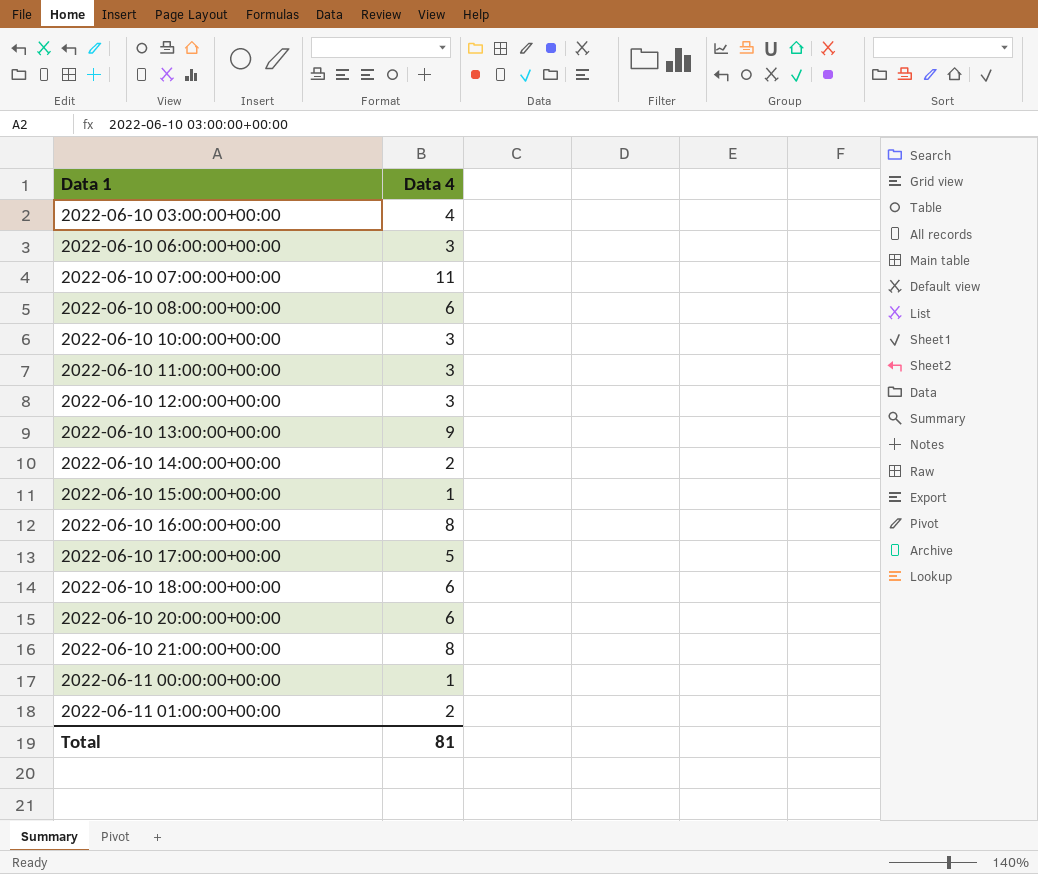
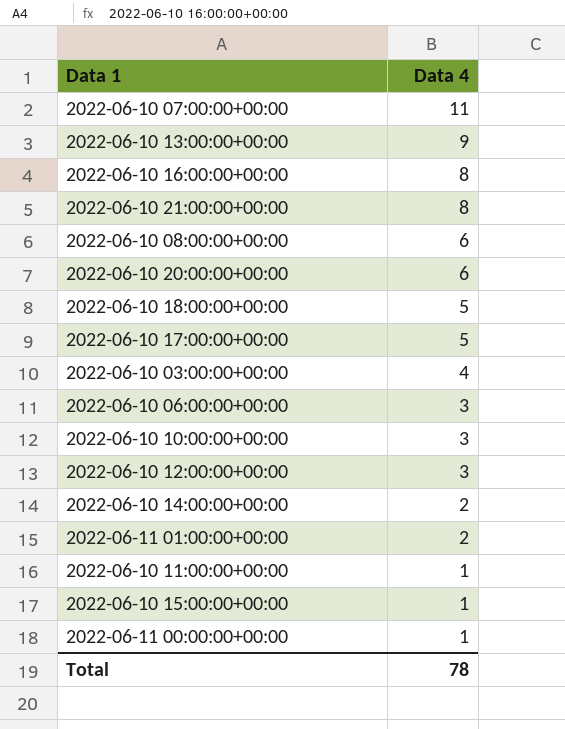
row order: Data 1 ascending -> Data 4 descending
2022-06-10 18:00:00+00:00 | Data 4: 6 -> 5
2022-06-10 11:00:00+00:00 | Data 4: 3 -> 1
Total | Data 4: 81 -> 78

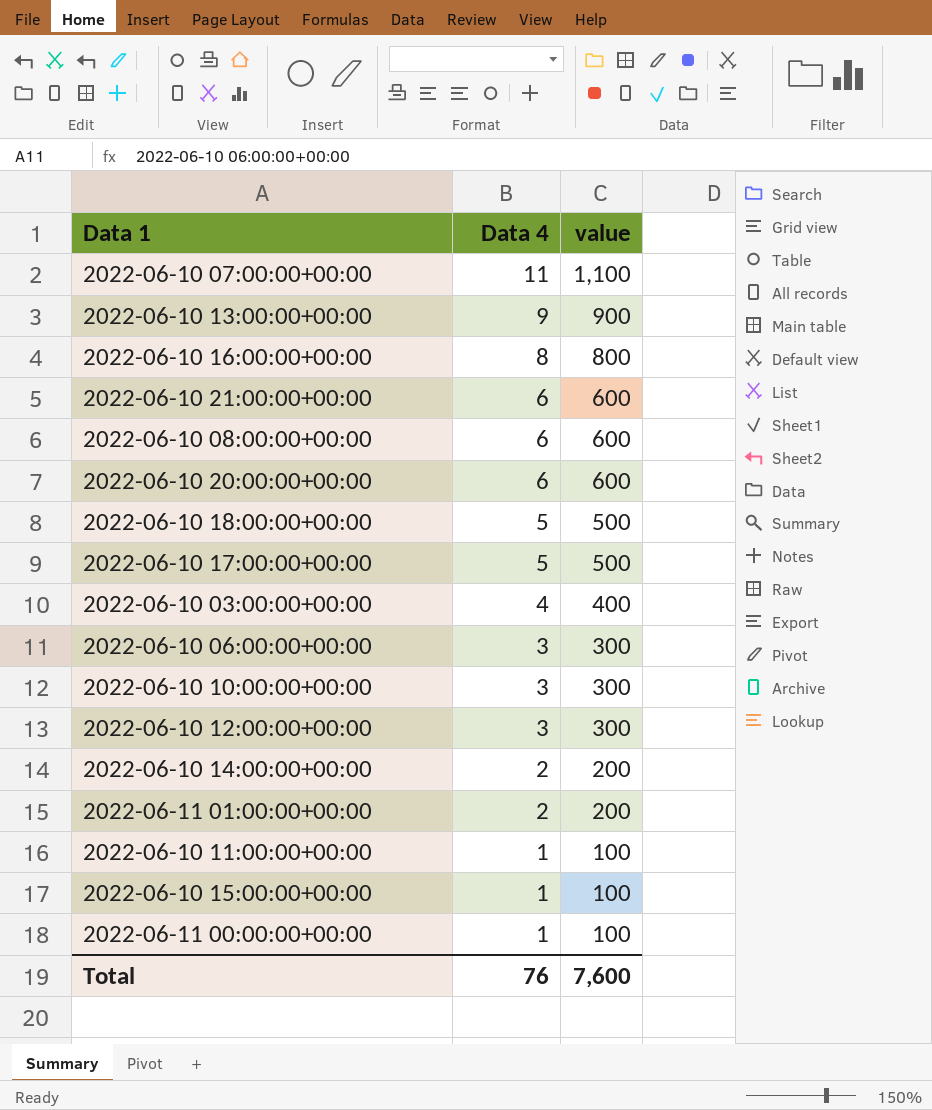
column value | formula: none -> [Data 4] * 100
2022-06-10 21:00:00+00:00 | Data 4: 8 -> 6
Total | Data 4: 78 -> 76

